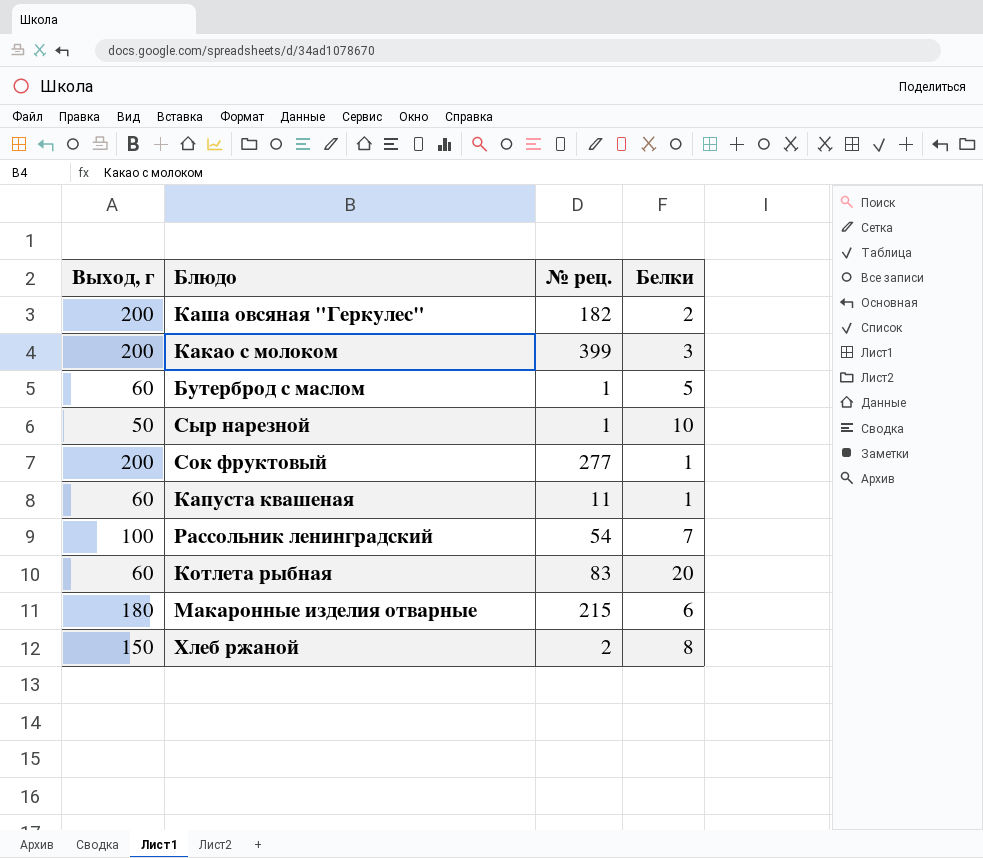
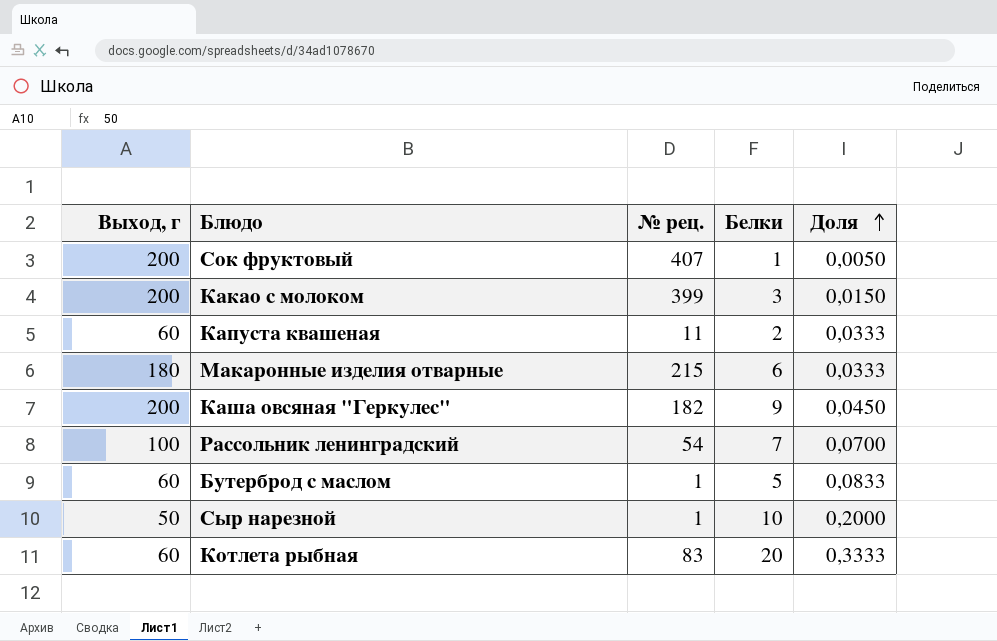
row order: none -> Доля ascending
column Доля | formula: none -> [Белки] / [Выход, г]
row Хлеб ржаной: 150 | 2 | 8 -> none
Сок фруктовый | № рец.: 277 -> 407
Капуста квашеная | Белки: 1 -> 2
Каша овсяная "Геркулес" | Белки: 2 -> 9

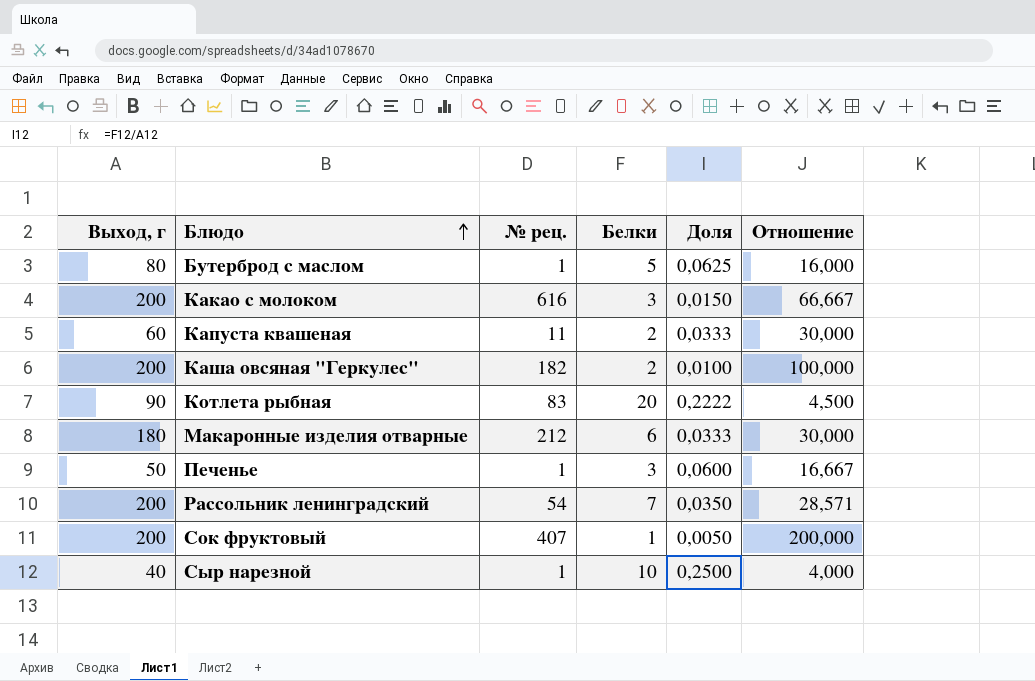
row order: Доля ascending -> Блюдо ascending
column Отношение | formula: none -> [Выход, г] / [Белки]
Бутерброд с маслом | Выход, г: 60 -> 80
Бутерброд с маслом | Доля: 0,0833 -> 0,0625
Какао с молоком | № рец.: 399 -> 616
Каша овсяная "Геркулес" | Белки: 9 -> 2
Каша овсяная "Геркулес" | Доля: 0,0450 -> 0,0100
Котлета рыбная | Выход, г: 60 -> 90
Котлета рыбная | Доля: 0,3333 -> 0,2222
Макаронные изделия отварные | № рец.: 215 -> 212
row Печенье: none -> 50 | 1 | 3 | 0,0600 | 16,667
Рассольник ленинградский | Выход, г: 100 -> 200
Рассольник ленинградский | Доля: 0,0700 -> 0,0350
Сыр нарезной | Выход, г: 50 -> 40
Сыр нарезной | Доля: 0,2000 -> 0,2500

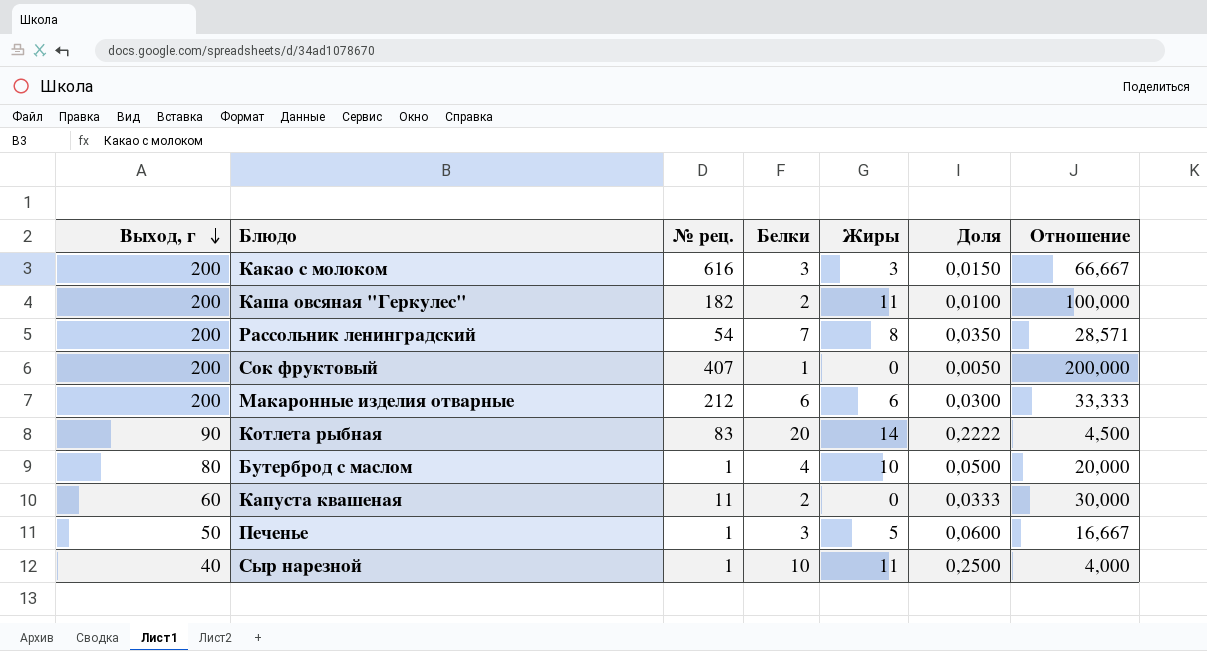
row order: Блюдо ascending -> Выход, г descending
column Жиры | position: none -> 5
Макаронные изделия отварные | Выход, г: 180 -> 200
Макаронные изделия отварные | Доля: 0,0333 -> 0,0300
Макаронные изделия отварные | Отношение: 30,000 -> 33,333
Бутерброд с маслом | Белки: 5 -> 4
Бутерброд с маслом | Доля: 0,0625 -> 0,0500
Бутерброд с маслом | Отношение: 16,000 -> 20,000

